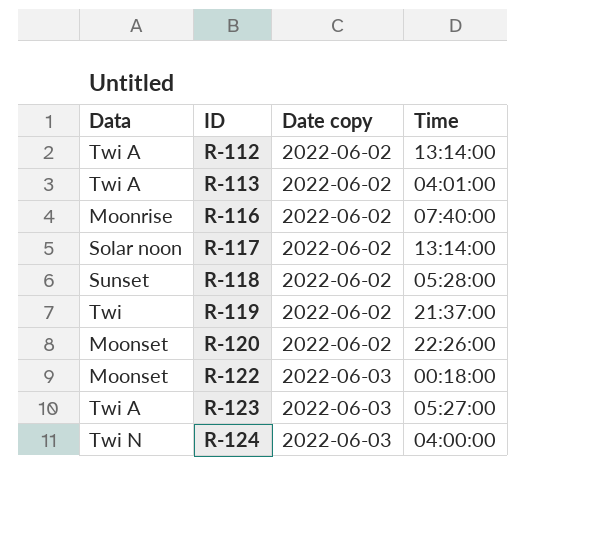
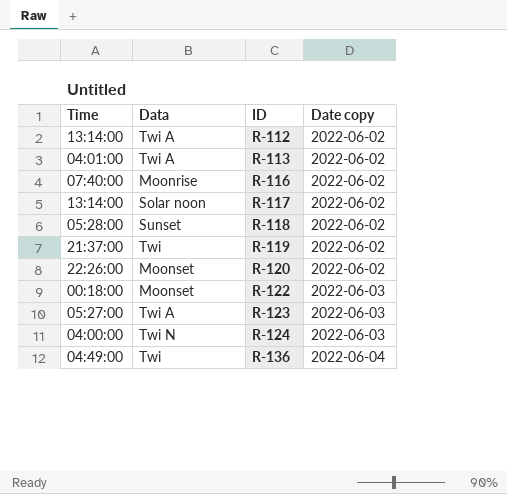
column Time | position: 4 -> 1
row R-136: none -> 04:49:00 | Twi | 2022-06-04

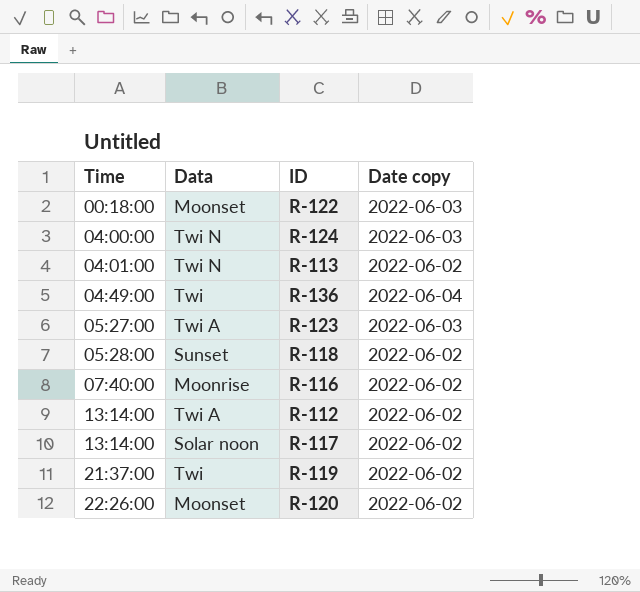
row order: ID ascending -> Time ascending
R-113 | Data: Twi A -> Twi N

